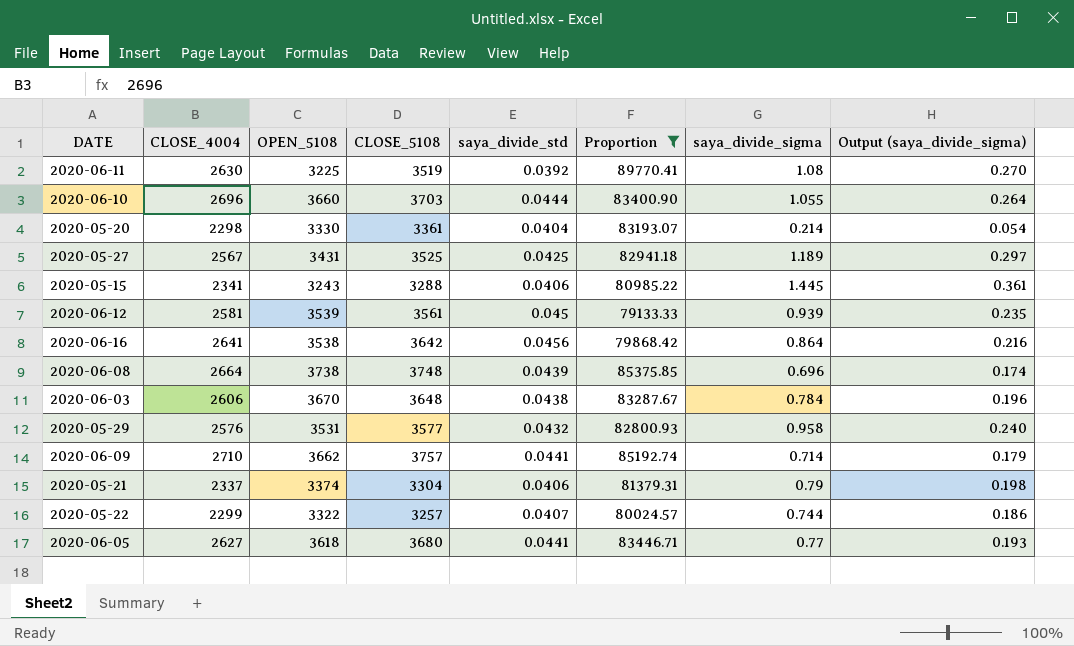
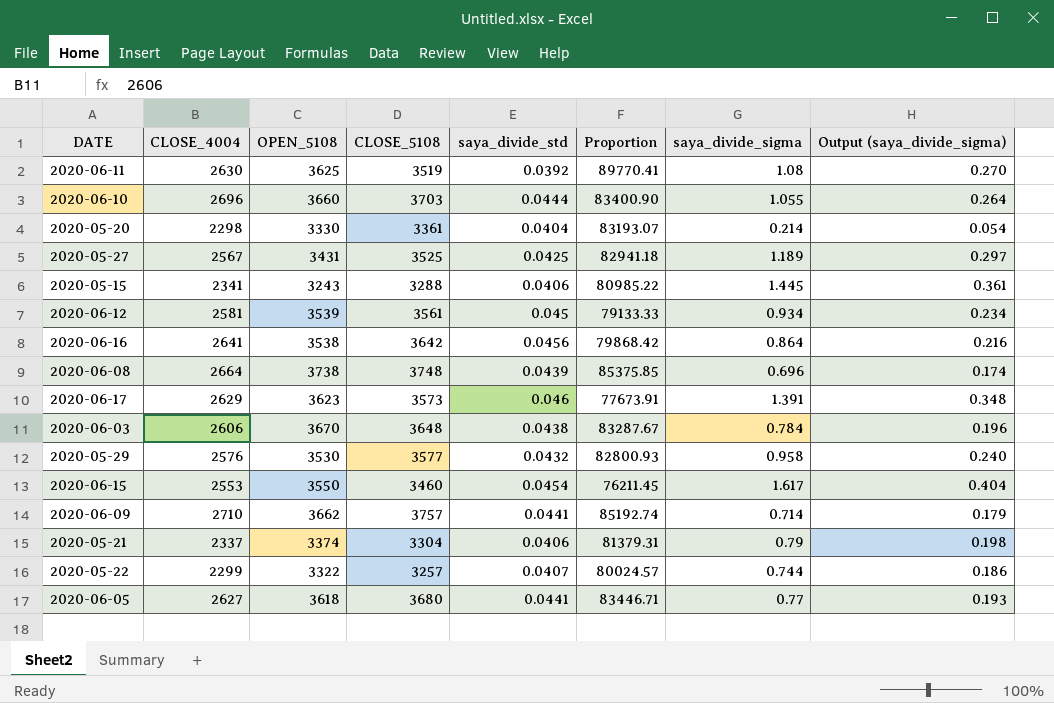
filter: Proportion >= 79133.33 -> none
2020-06-11 | OPEN_5108: 3225 -> 3625
2020-06-12 | saya_divide_sigma: 0.939 -> 0.934
2020-06-12 | Output (saya_divide_sigma): 0.235 -> 0.234
2020-05-29 | OPEN_5108: 3531 -> 3530

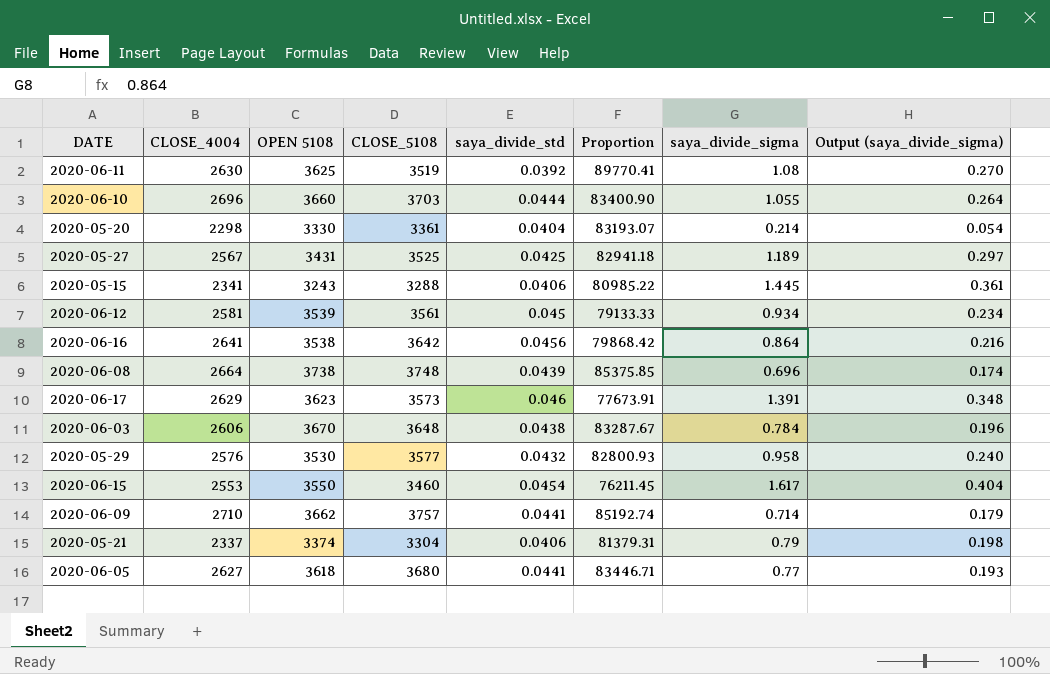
column name: OPEN_5108 -> OPEN 5108
row 2020-05-22: 2299 | 3322 | 3257 | 0.0407 | 80024.57 | 0.744 | 0.186 -> none

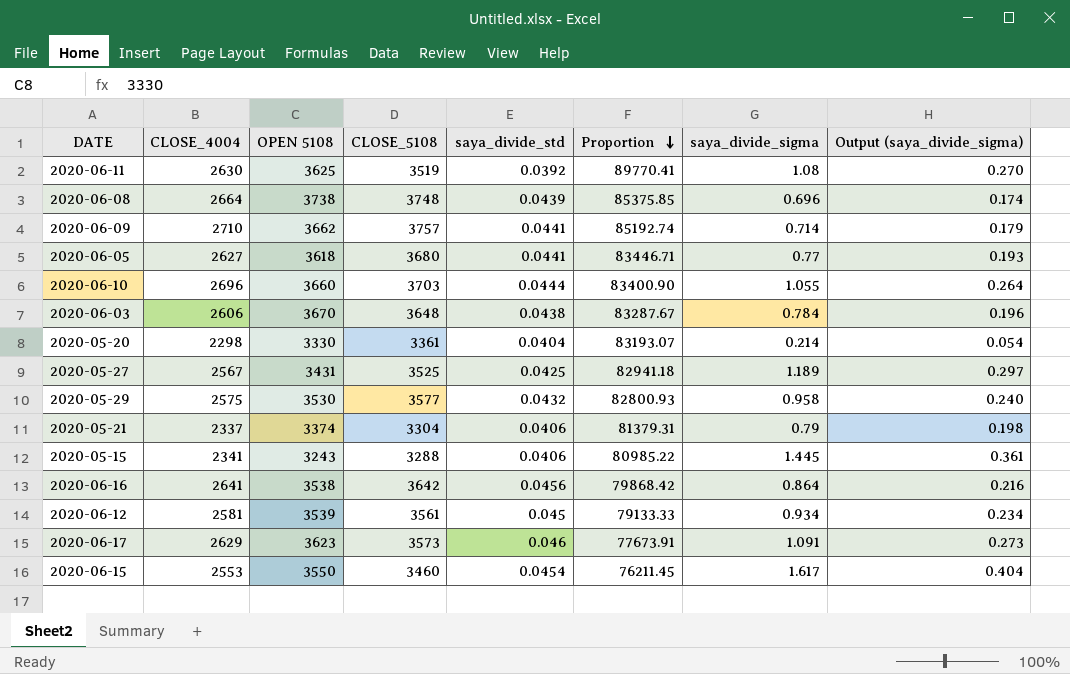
row order: none -> Proportion descending
2020-05-29 | CLOSE_4004: 2576 -> 2575
2020-06-17 | saya_divide_sigma: 1.391 -> 1.091
2020-06-17 | Output (saya_divide_sigma): 0.348 -> 0.273

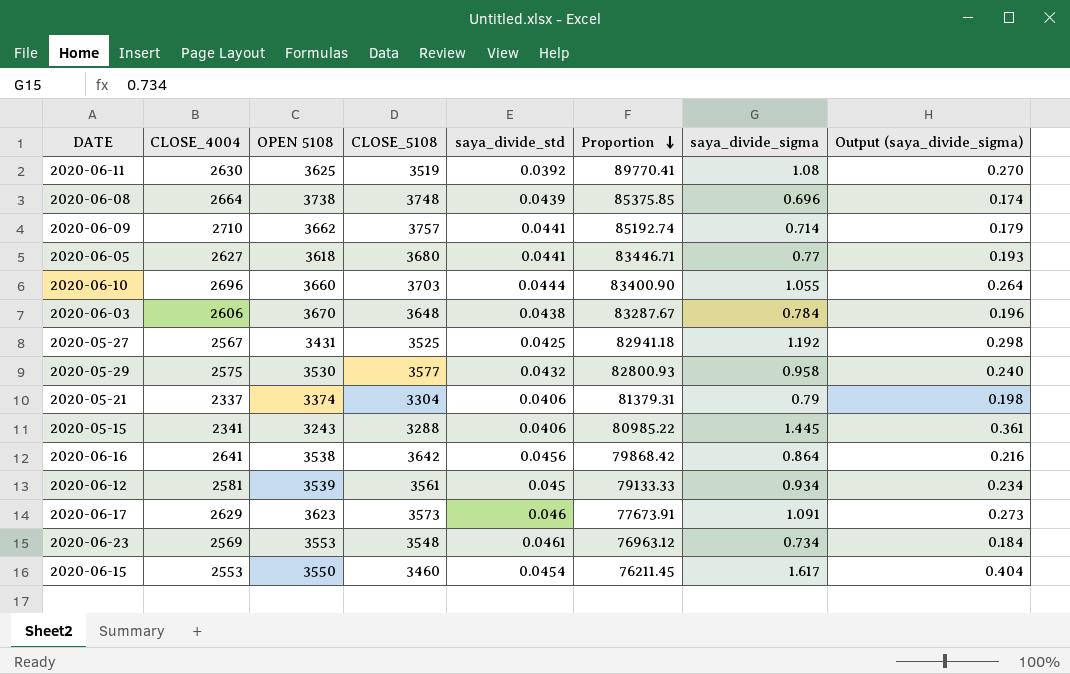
row 2020-05-20: 2298 | 3330 | 3361 | 0.0404 | 83193.07 | 0.214 | 0.054 -> none
2020-05-27 | saya_divide_sigma: 1.189 -> 1.192
2020-05-27 | Output (saya_divide_sigma): 0.297 -> 0.298
row 2020-06-23: none -> 2569 | 3553 | 3548 | 0.0461 | 76963.12 | 0.734 | 0.184

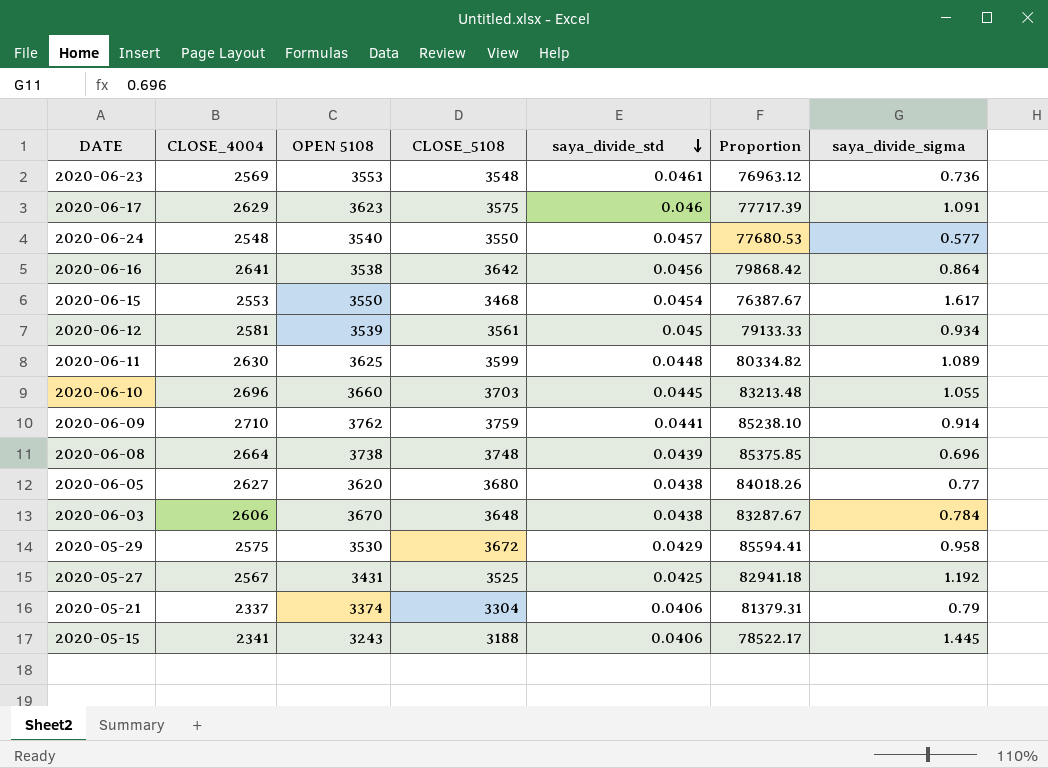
row order: Proportion descending -> saya_divide_std descending
column Output (saya_divide_sigma) | formula: [saya_divide_sigma] * 0.25 -> none
2020-06-23 | saya_divide_sigma: 0.734 -> 0.736
2020-06-17 | CLOSE_5108: 3573 -> 3575
2020-06-17 | Proportion: 77673.91 -> 77717.39
row 2020-06-24: none -> 2548 | 3540 | 3550 | 0.0457 | 77680.53 | 0.577
2020-06-15 | CLOSE_5108: 3460 -> 3468
2020-06-15 | Proportion: 76211.45 -> 76387.67
2020-06-11 | CLOSE_5108: 3519 -> 3599
2020-06-11 | saya_divide_std: 0.0392 -> 0.0448
2020-06-11 | Proportion: 89770.41 -> 80334.82
2020-06-11 | saya_divide_sigma: 1.08 -> 1.089
2020-06-10 | saya_divide_std: 0.0444 -> 0.0445
2020-06-10 | Proportion: 83400.90 -> 83213.48
2020-06-09 | OPEN 5108: 3662 -> 3762
2020-06-09 | CLOSE_5108: 3757 -> 3759
2020-06-09 | Proportion: 85192.74 -> 85238.10
2020-06-09 | saya_divide_sigma: 0.714 -> 0.914
2020-06-05 | OPEN 5108: 3618 -> 3620
2020-06-05 | saya_divide_std: 0.0441 -> 0.0438
2020-06-05 | Proportion: 83446.71 -> 84018.26
2020-05-29 | CLOSE_5108: 3577 -> 3672
2020-05-29 | saya_divide_std: 0.0432 -> 0.0429
2020-05-29 | Proportion: 82800.93 -> 85594.41
2020-05-15 | CLOSE_5108: 3288 -> 3188
2020-05-15 | Proportion: 80985.22 -> 78522.17

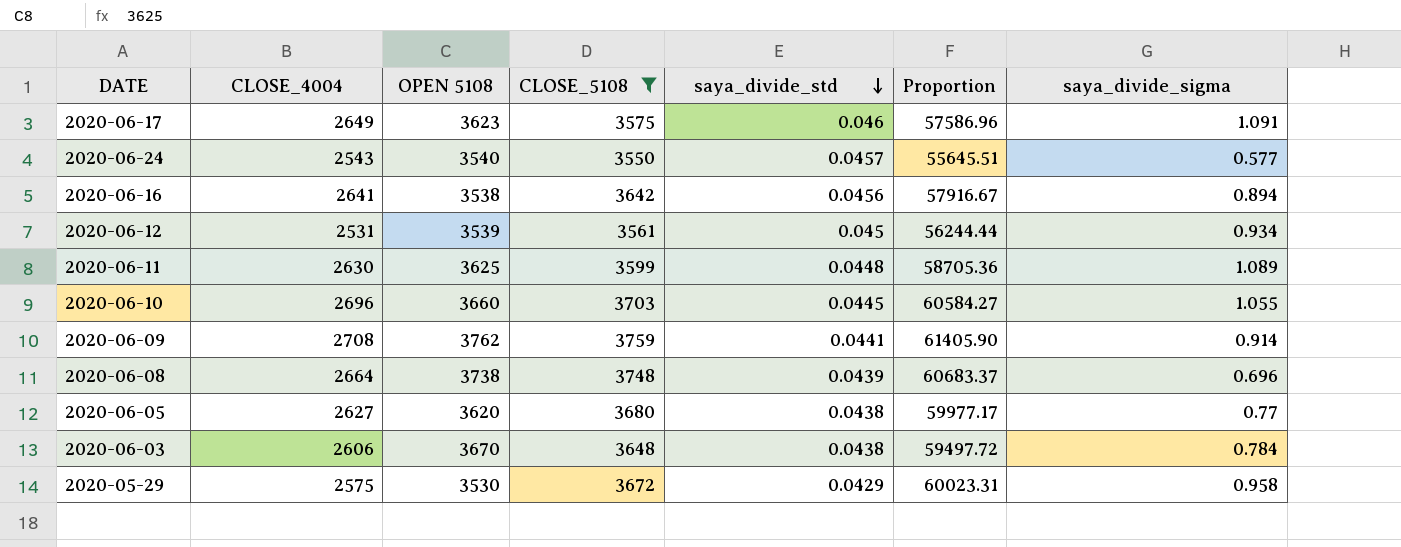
filter: none -> CLOSE_5108 >= 3550
column Proportion | formula: [CLOSE_5108] / [saya_divide_std] -> [CLOSE_4004] / [saya_divide_std]
2020-06-17 | CLOSE_4004: 2629 -> 2649
2020-06-24 | CLOSE_4004: 2548 -> 2543
2020-06-16 | saya_divide_sigma: 0.864 -> 0.894
2020-06-12 | CLOSE_4004: 2581 -> 2531
2020-06-09 | CLOSE_4004: 2710 -> 2708

